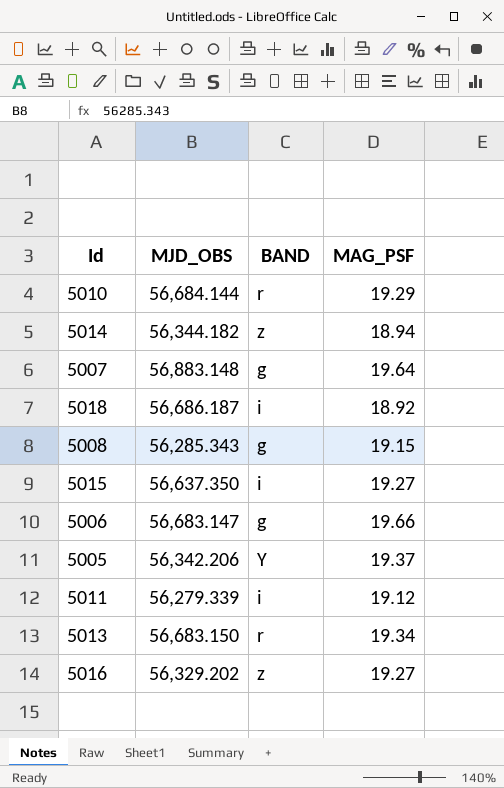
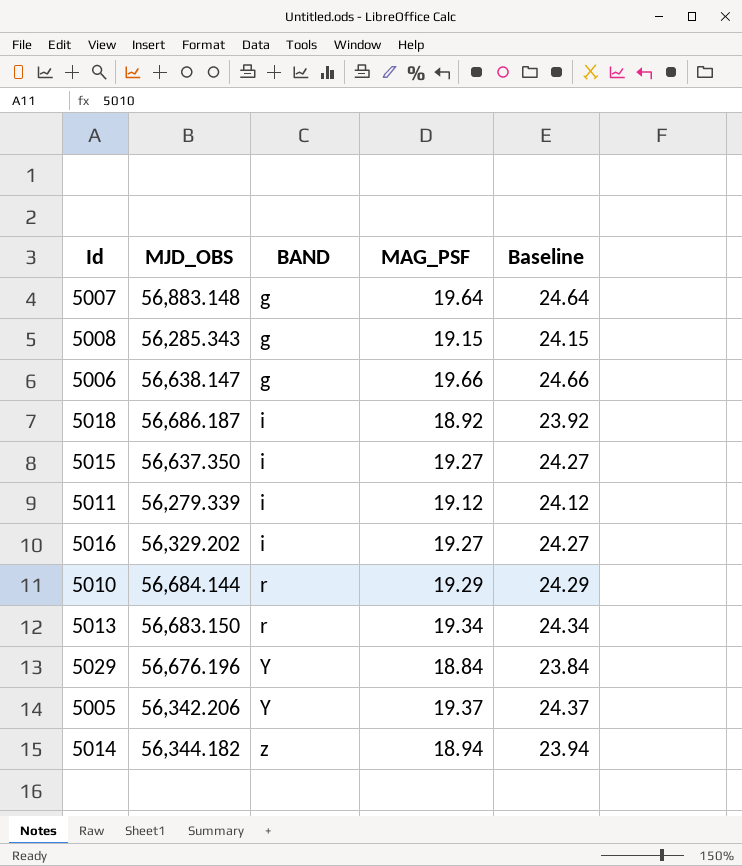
row order: none -> BAND ascending
column Baseline | formula: none -> [MAG_PSF] + 5
5006 | MJD_OBS: 56,683.147 -> 56,638.147
5016 | BAND: z -> i
row 5029: none -> 56,676.196 | Y | 18.84 | 23.84

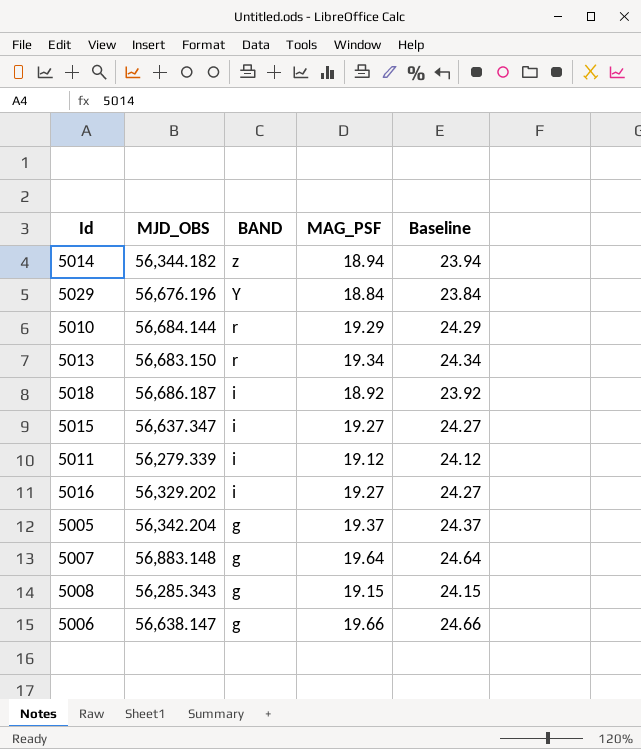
row order: BAND ascending -> BAND descending
5015 | MJD_OBS: 56,637.350 -> 56,637.347
5005 | MJD_OBS: 56,342.206 -> 56,342.204
5005 | BAND: Y -> g

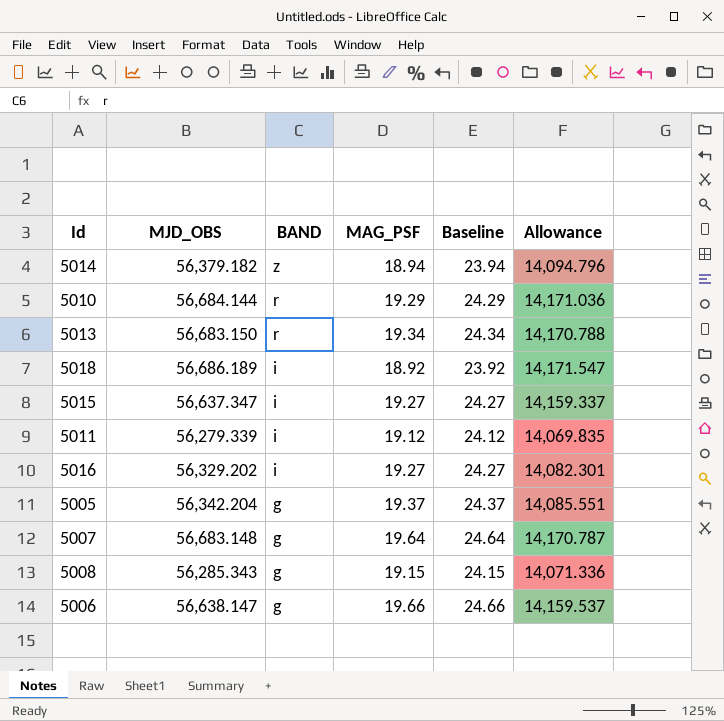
column Allowance | formula: none -> [MJD_OBS] * 0.25
row 5029: 56,676.196 | Y | 18.84 | 23.84 -> none
5014 | MJD_OBS: 56,344.182 -> 56,379.182
5018 | MJD_OBS: 56,686.187 -> 56,686.189
5007 | MJD_OBS: 56,883.148 -> 56,683.148

